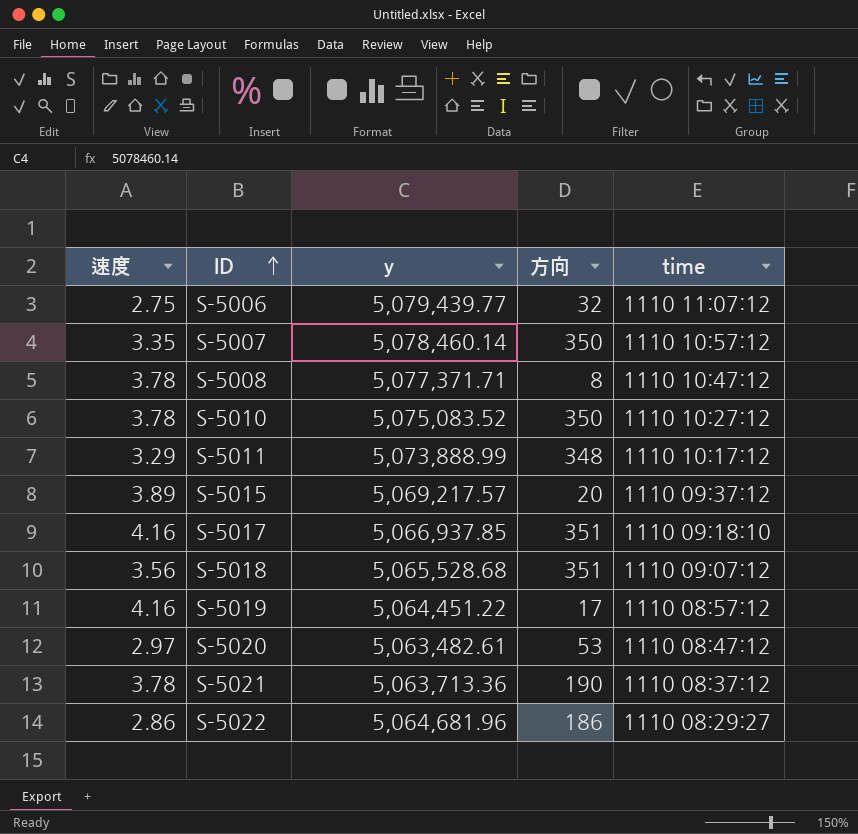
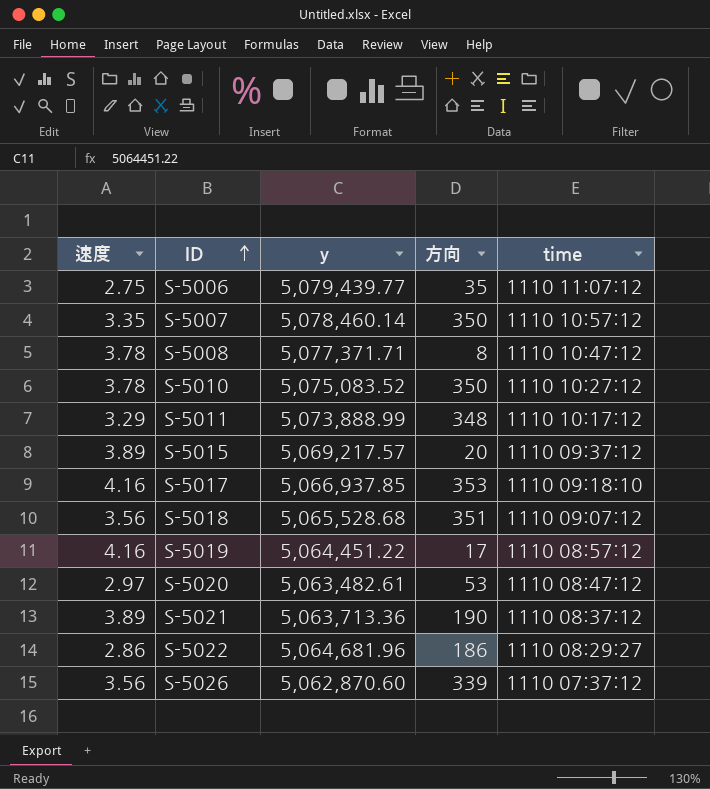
S-5006 | 方向: 32 -> 35
S-5017 | 方向: 351 -> 353
S-5021 | 速度: 3.78 -> 3.89
row S-5026: none -> 3.56 | 5,062,870.60 | 339 | 1110 07:37:12

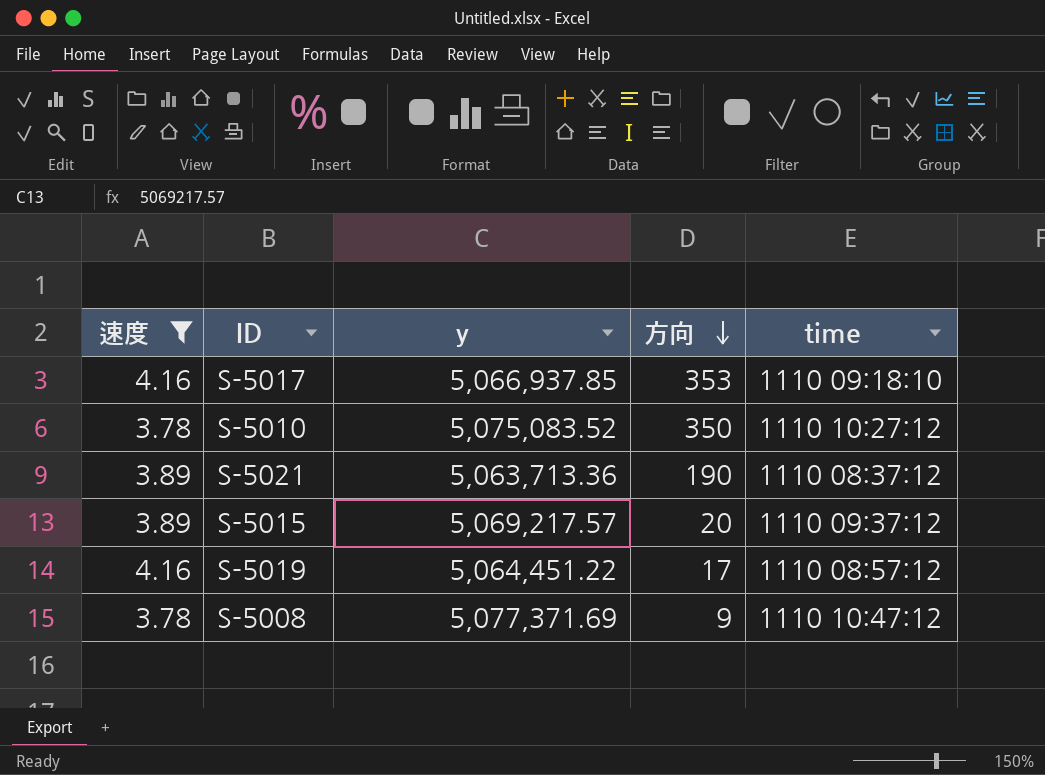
filter: none -> 速度 >= 3.78
row order: ID ascending -> 方向 descending
S-5008 | y: 5,077,371.71 -> 5,077,371.69
S-5008 | 方向: 8 -> 9

